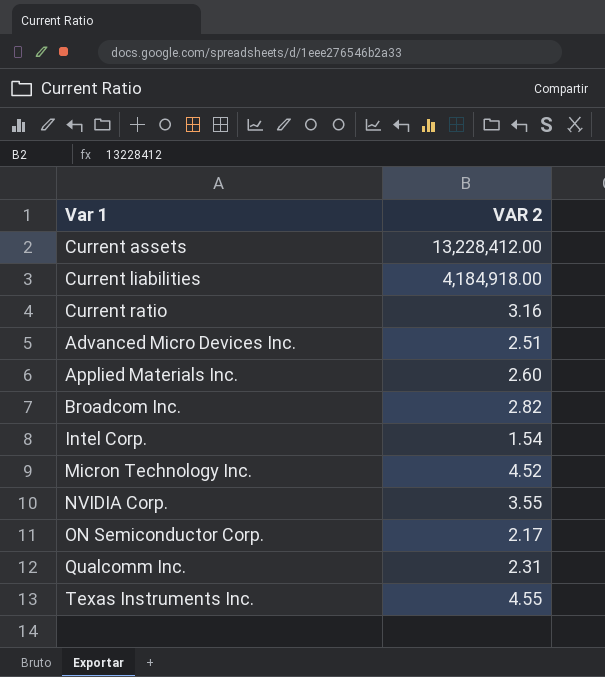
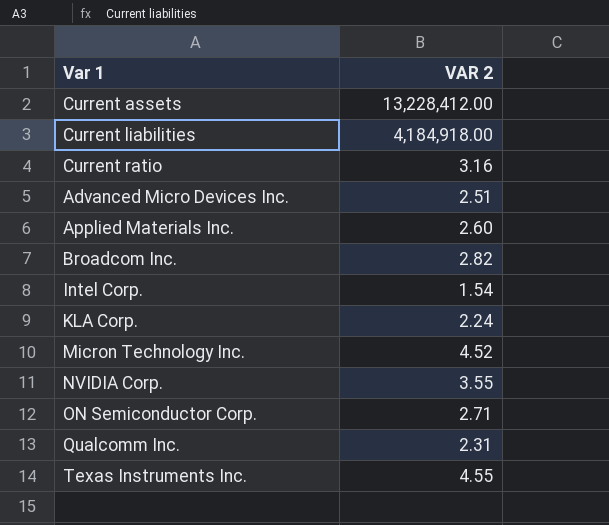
row KLA Corp.: none -> 2.24
ON Semiconductor Corp. | VAR 2: 2.17 -> 2.71

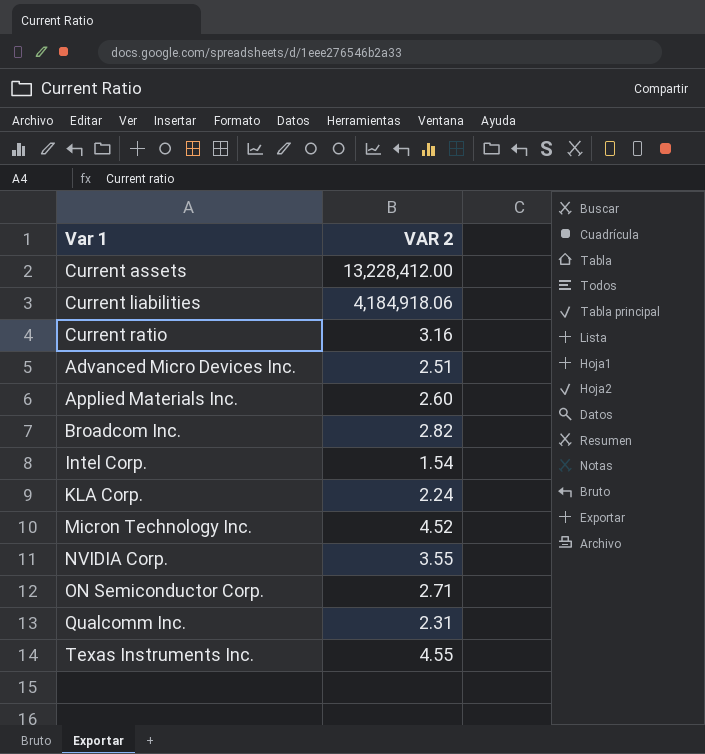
Current liabilities | VAR 2: 4,184,918.00 -> 4,184,918.06

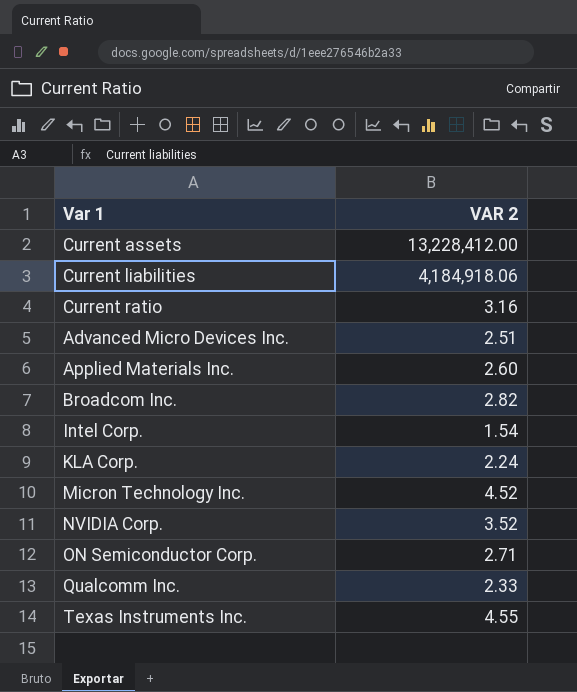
NVIDIA Corp. | VAR 2: 3.55 -> 3.52
Qualcomm Inc. | VAR 2: 2.31 -> 2.33

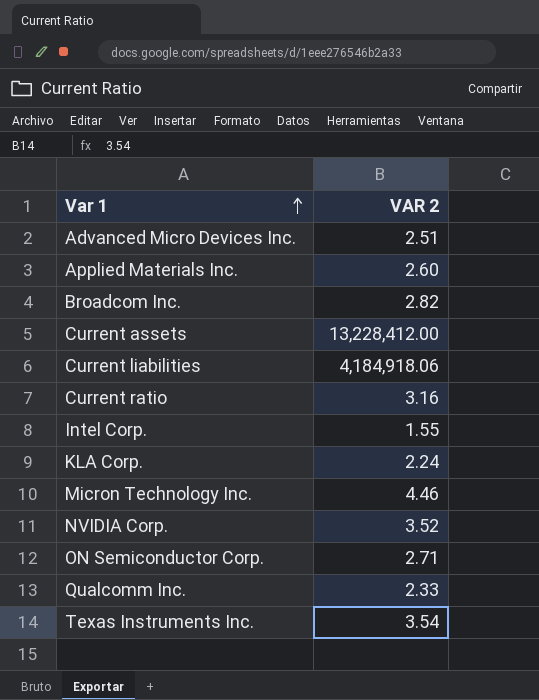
row order: none -> Var 1 ascending
Intel Corp. | VAR 2: 1.54 -> 1.55
Micron Technology Inc. | VAR 2: 4.52 -> 4.46
Texas Instruments Inc. | VAR 2: 4.55 -> 3.54

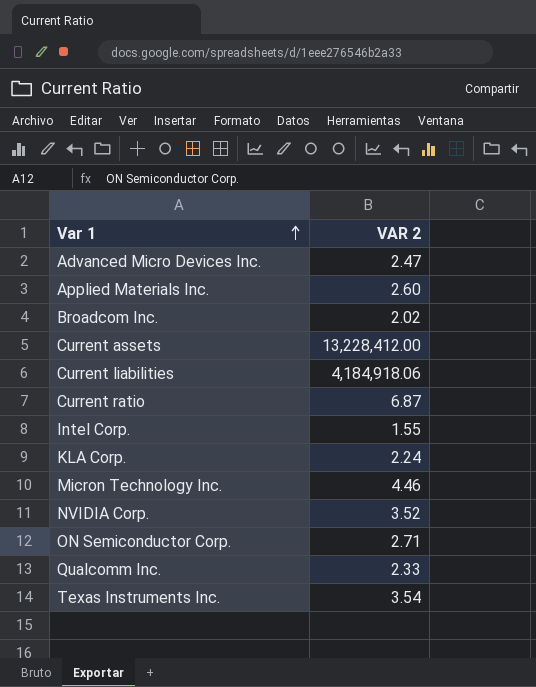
Advanced Micro Devices Inc. | VAR 2: 2.51 -> 2.47
Broadcom Inc. | VAR 2: 2.82 -> 2.02
Current ratio | VAR 2: 3.16 -> 6.87

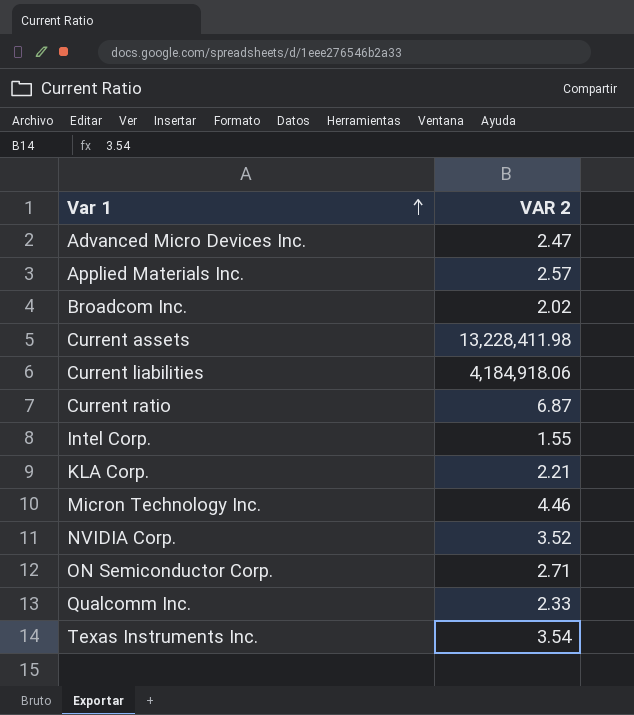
Applied Materials Inc. | VAR 2: 2.60 -> 2.57
Current assets | VAR 2: 13,228,412.00 -> 13,228,411.98
KLA Corp. | VAR 2: 2.24 -> 2.21

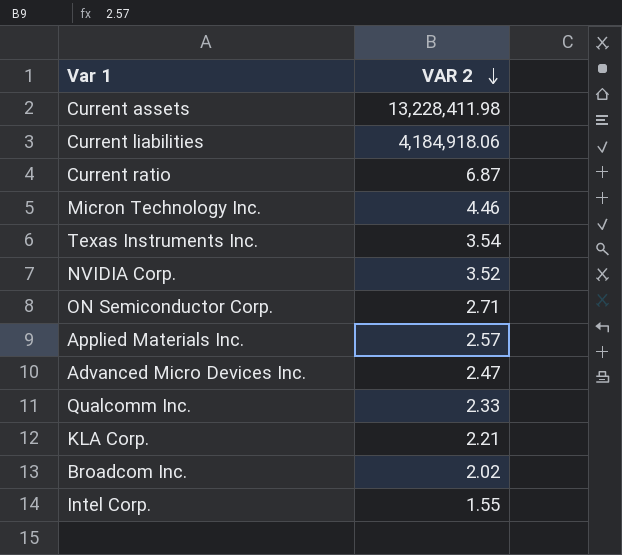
row order: Var 1 ascending -> VAR 2 descending

